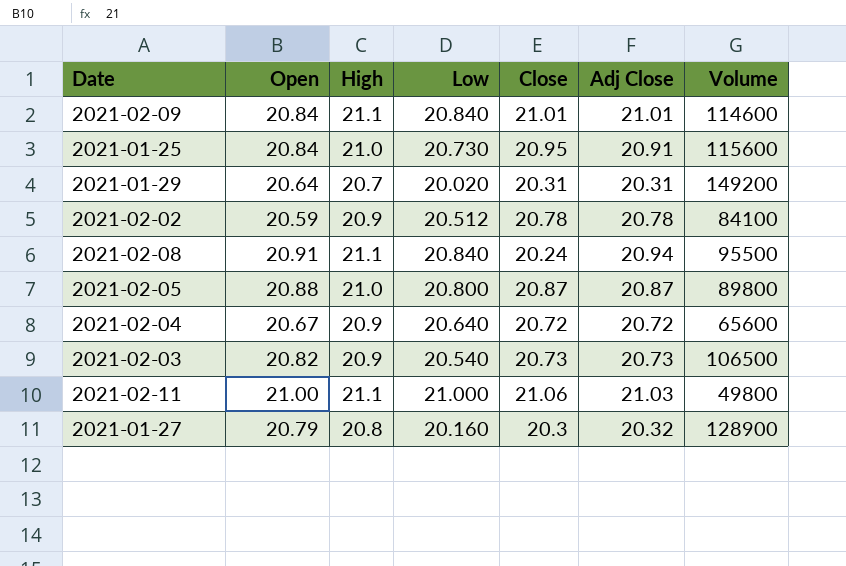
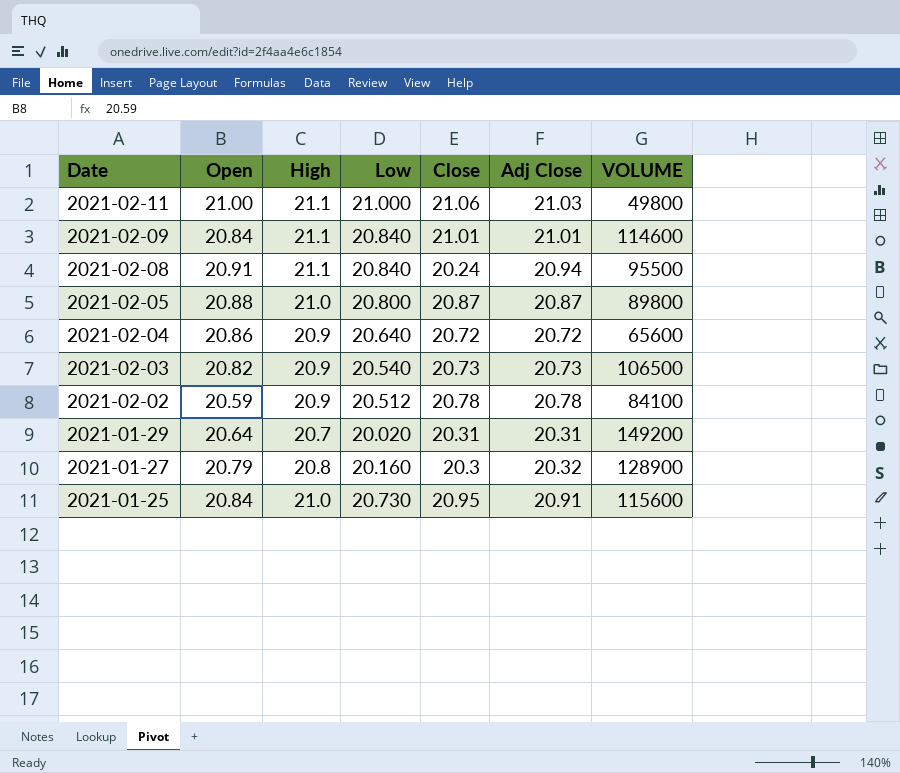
row order: none -> Date descending
column name: Volume -> VOLUME
2021-02-04 | Open: 20.67 -> 20.86

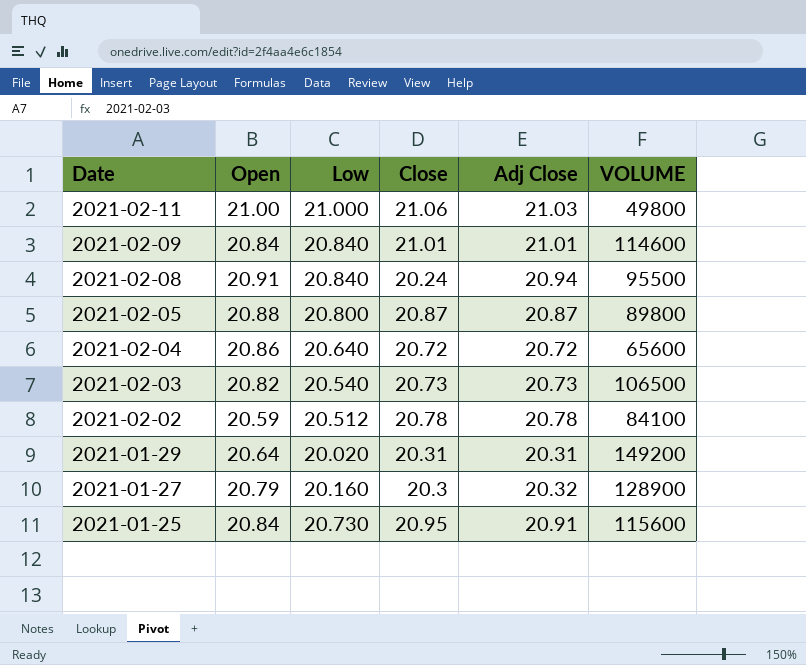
column High | position: 3 -> none

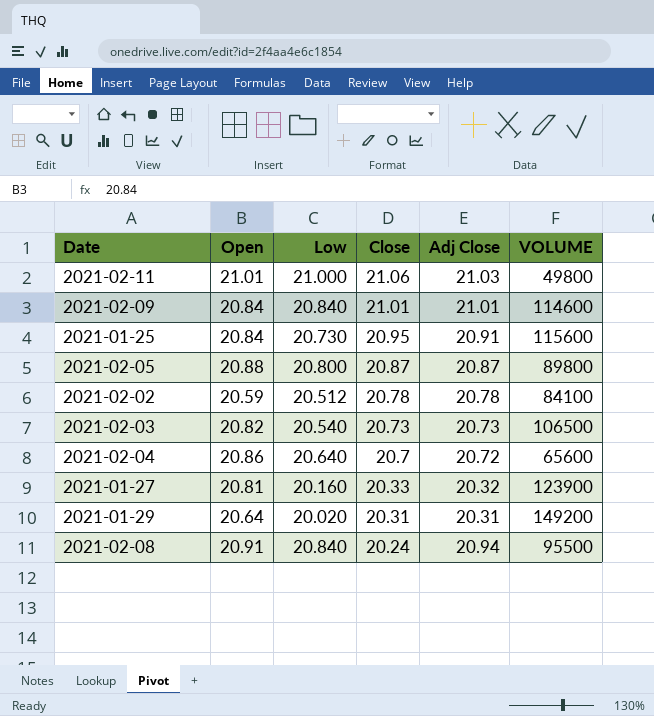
row order: Date descending -> Close descending
2021-02-11 | Open: 21.00 -> 21.01
2021-02-04 | Close: 20.72 -> 20.7
2021-01-27 | Open: 20.79 -> 20.81
2021-01-27 | Close: 20.3 -> 20.33
2021-01-27 | VOLUME: 128900 -> 123900

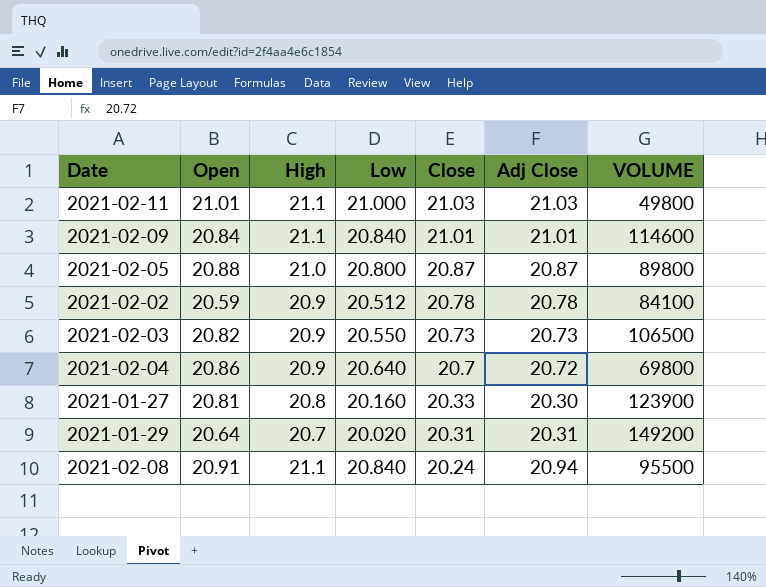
column High | position: none -> 3
row 2021-01-25: 20.84 | 20.730 | 20.95 | 20.91 | 115600 -> none
2021-02-11 | Close: 21.06 -> 21.03
2021-02-03 | Low: 20.540 -> 20.550
2021-02-04 | VOLUME: 65600 -> 69800
2021-01-27 | Adj Close: 20.32 -> 20.30

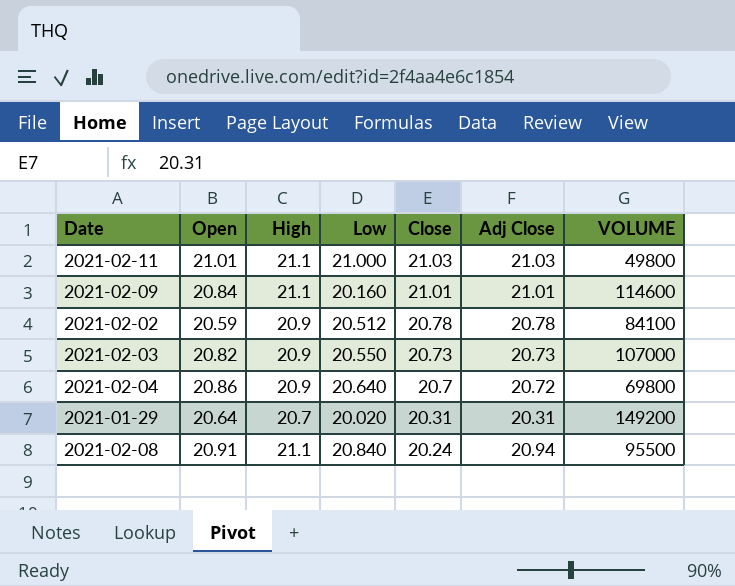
row 2021-02-05: 20.88 | 21.0 | 20.800 | 20.87 | 20.87 | 89800 -> none
row 2021-01-27: 20.81 | 20.8 | 20.160 | 20.33 | 20.30 | 123900 -> none
2021-02-09 | Low: 20.840 -> 20.160
2021-02-03 | VOLUME: 106500 -> 107000

